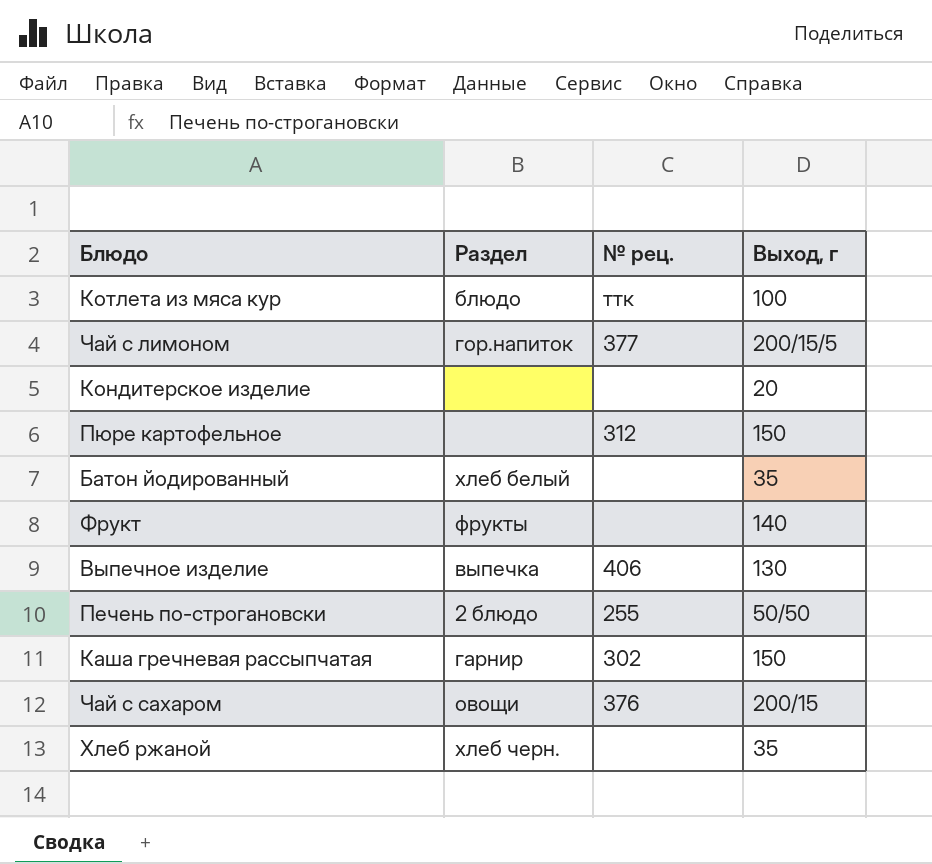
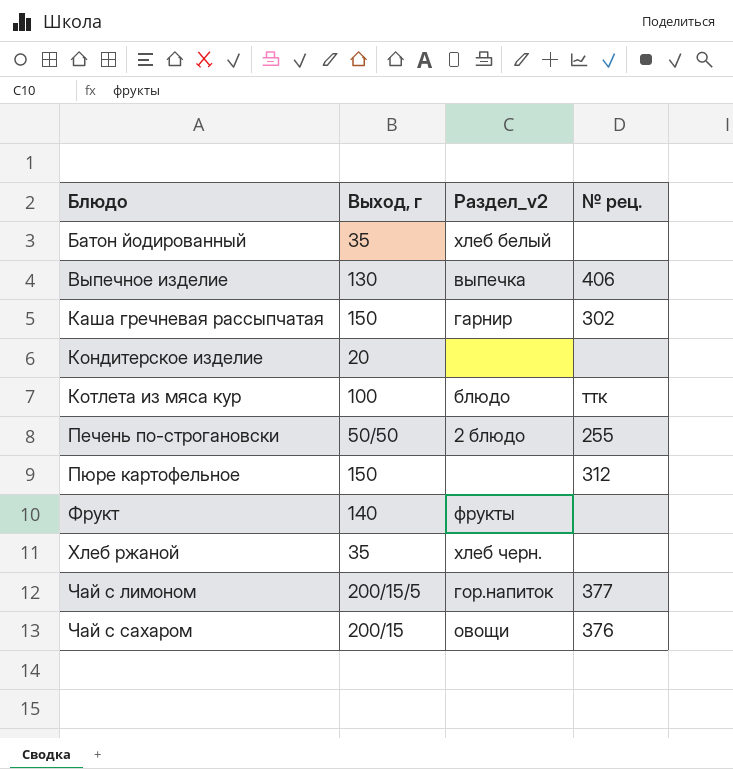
row order: none -> Блюдо ascending
column Выход, г | position: 4 -> 2
column name: Раздел -> Раздел_v2

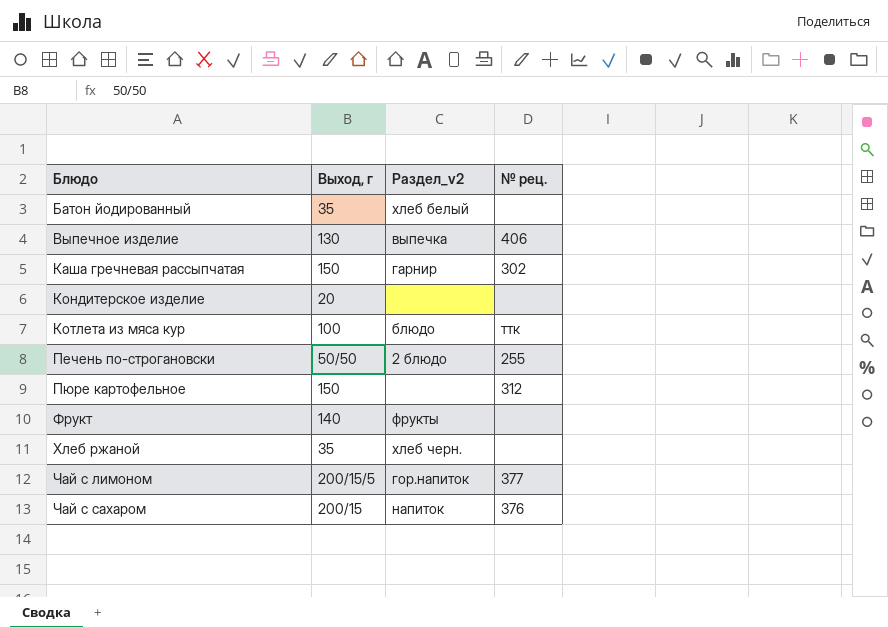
Чай с сахаром | Раздел_v2: овощи -> напиток

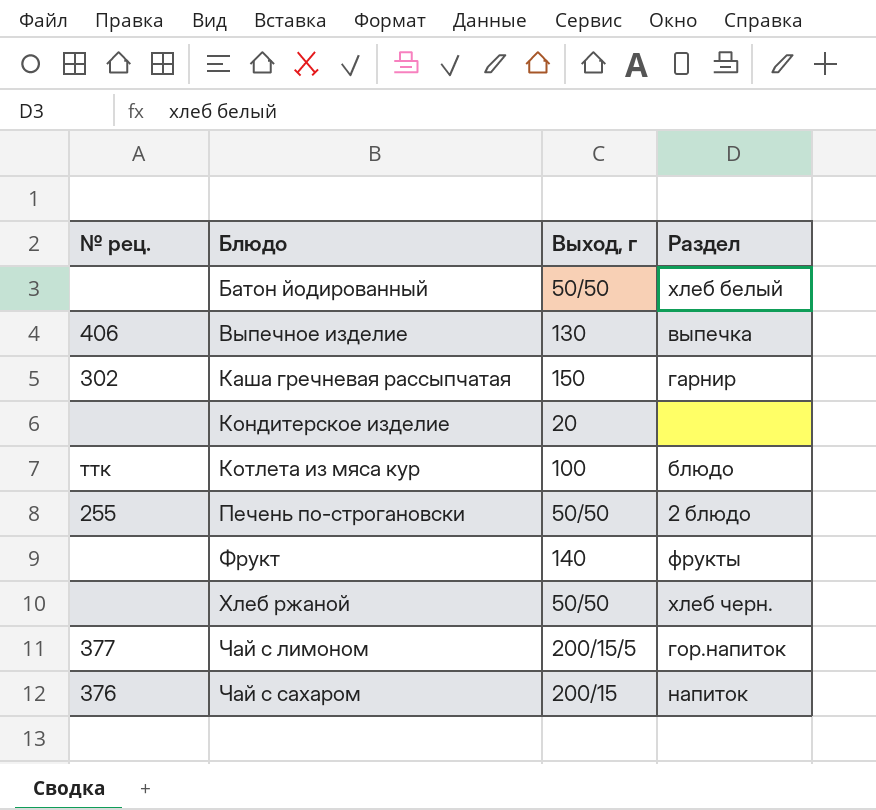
column № рец. | position: 4 -> 1
column name: Раздел_v2 -> Раздел
row Пюре картофельное: 150 | none | 312 -> none
Батон йодированный | Выход, г: 35 -> 50/50
Хлеб ржаной | Выход, г: 35 -> 50/50

